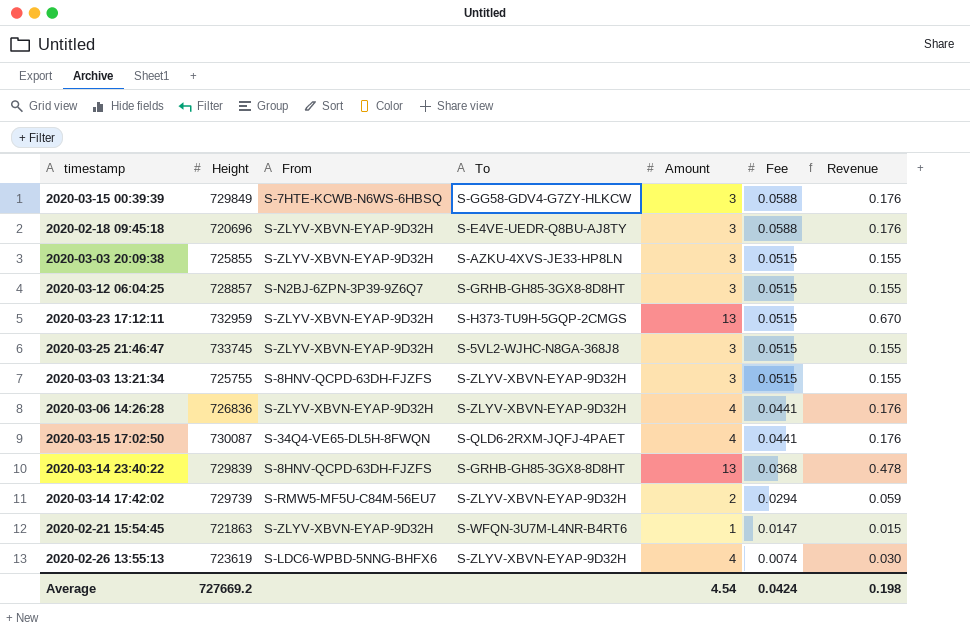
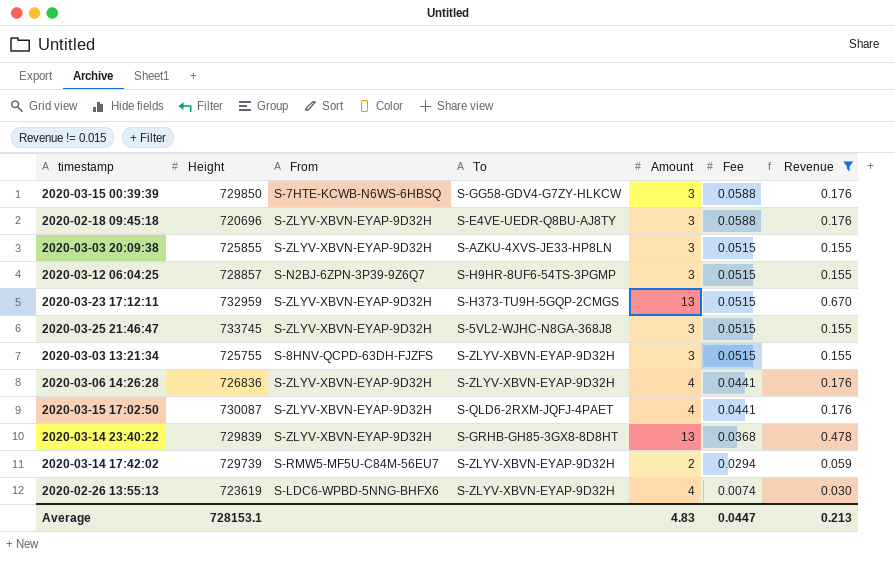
filter: none -> Revenue != 0.015
2020-03-15 00:39:39 | Height: 729849 -> 729850
2020-03-12 06:04:25 | To: S-GRHB-GH85-3GX8-8D8HT -> S-H9HR-8UF6-54TS-3PGMP
2020-03-15 17:02:50 | From: S-34Q4-VE65-DL5H-8FWQN -> S-ZLYV-XBVN-EYAP-9D32H
2020-03-14 23:40:22 | From: S-8HNV-QCPD-63DH-FJZFS -> S-ZLYV-XBVN-EYAP-9D32H
Average | Height: 727669.2 -> 728153.1
Average | Amount: 4.54 -> 4.83
Average | Fee: 0.0424 -> 0.0447
Average | Revenue: 0.198 -> 0.213

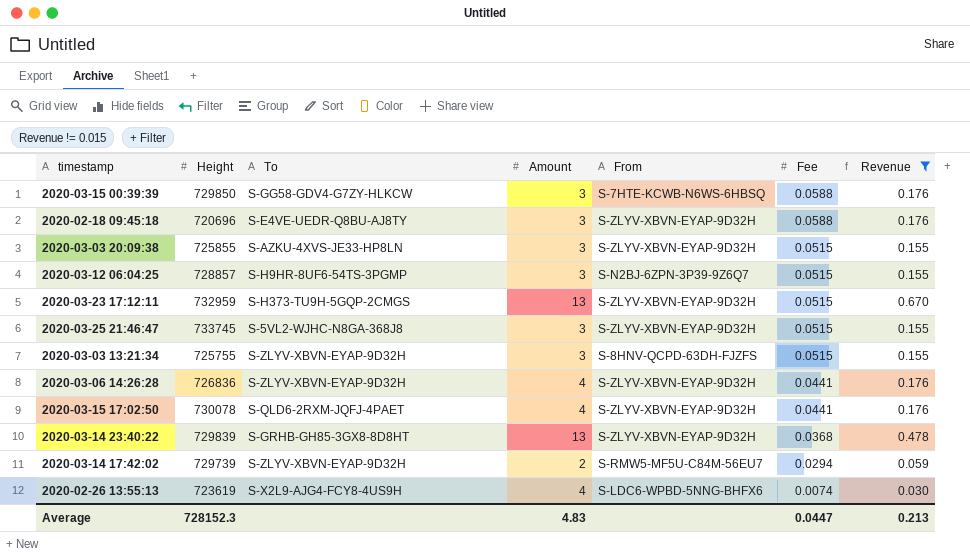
column From | position: 3 -> 5
2020-03-15 17:02:50 | Height: 730087 -> 730078
2020-02-26 13:55:13 | To: S-ZLYV-XBVN-EYAP-9D32H -> S-X2L9-AJG4-FCY8-4US9H
Average | Height: 728153.1 -> 728152.3

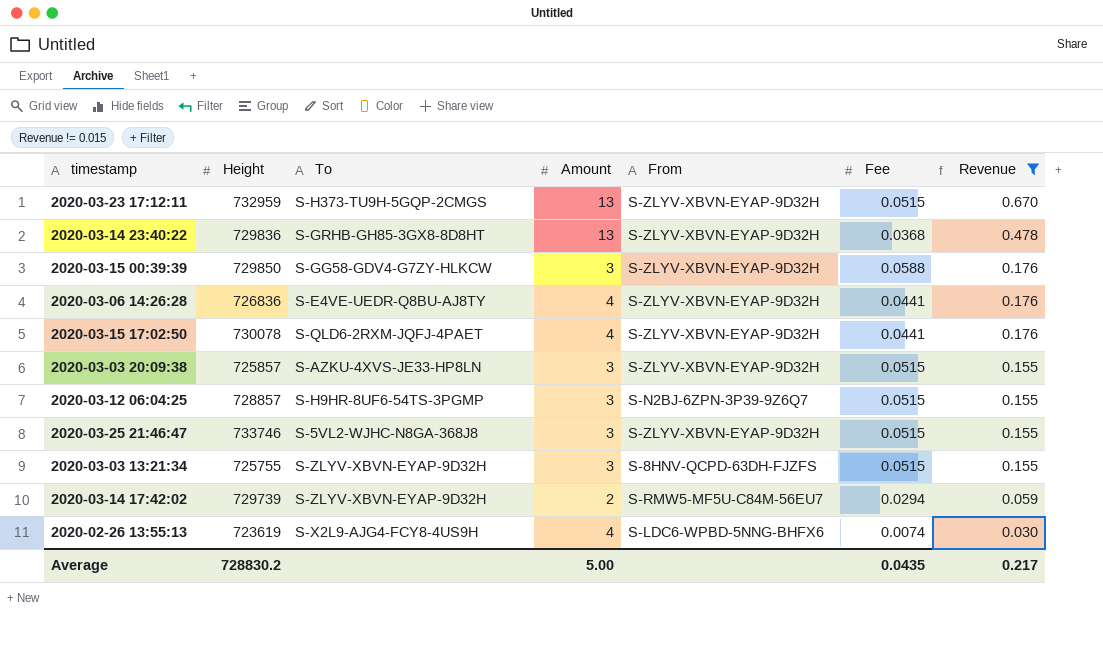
row order: Fee descending -> Revenue descending
row 2020-02-18 09:45:18: 720696 | S-E4VE-UEDR-Q8BU-AJ8TY | 3 | S-ZLYV-XBVN-EYAP-9D32H | 0.0588 | 0.176 -> none
2020-03-14 23:40:22 | Height: 729839 -> 729836
2020-03-15 00:39:39 | From: S-7HTE-KCWB-N6WS-6HBSQ -> S-ZLYV-XBVN-EYAP-9D32H
2020-03-06 14:26:28 | To: S-ZLYV-XBVN-EYAP-9D32H -> S-E4VE-UEDR-Q8BU-AJ8TY
2020-03-03 20:09:38 | Height: 725855 -> 725857
2020-03-25 21:46:47 | Height: 733745 -> 733746
Average | Height: 728152.3 -> 728830.2
Average | Amount: 4.83 -> 5.00
Average | Fee: 0.0447 -> 0.0435
Average | Revenue: 0.213 -> 0.217

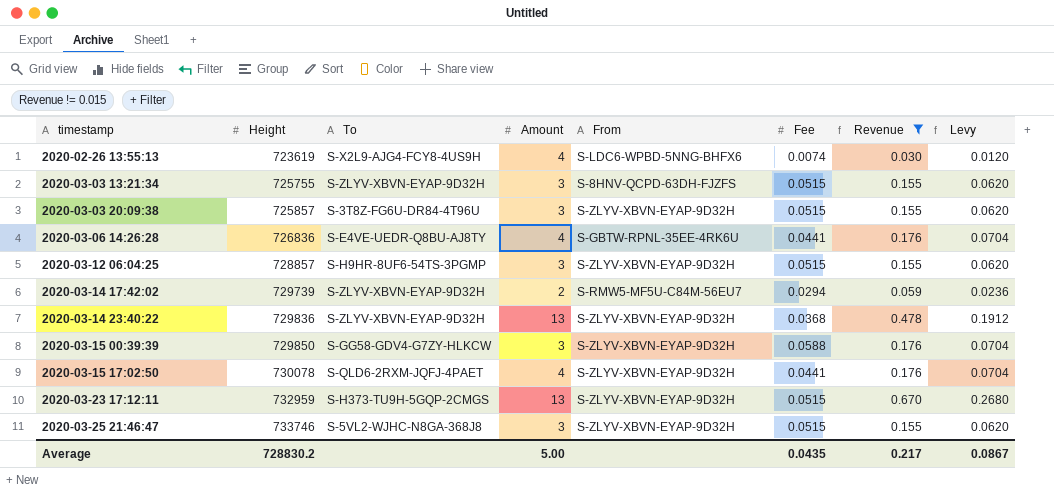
row order: Revenue descending -> timestamp ascending
column Levy | formula: none -> [Revenue] * 0.4
2020-03-03 20:09:38 | To: S-AZKU-4XVS-JE33-HP8LN -> S-3T8Z-FG6U-DR84-4T96U
2020-03-06 14:26:28 | From: S-ZLYV-XBVN-EYAP-9D32H -> S-GBTW-RPNL-35EE-4RK6U
2020-03-12 06:04:25 | From: S-N2BJ-6ZPN-3P39-9Z6Q7 -> S-ZLYV-XBVN-EYAP-9D32H
2020-03-14 23:40:22 | To: S-GRHB-GH85-3GX8-8D8HT -> S-ZLYV-XBVN-EYAP-9D32H

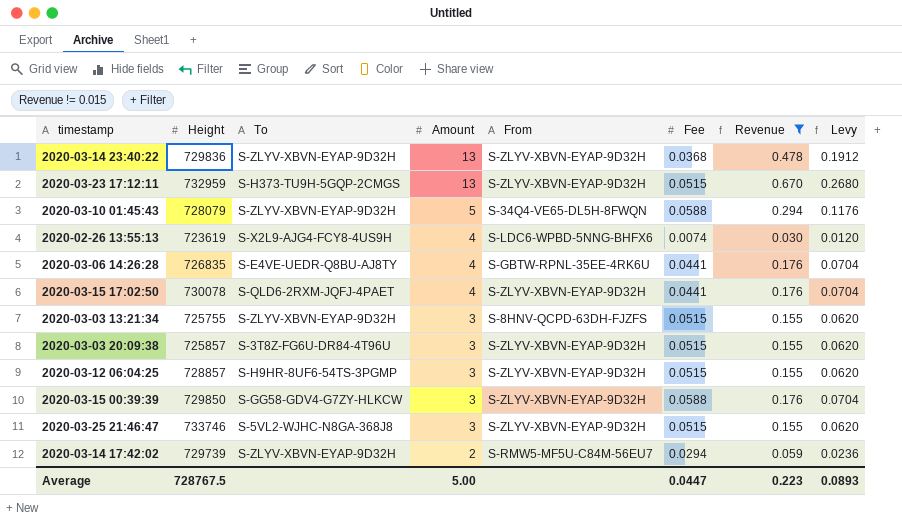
row order: timestamp ascending -> Amount descending
row 2020-03-10 01:45:43: none -> 728079 | S-ZLYV-XBVN-EYAP-9D32H | 5 | S-34Q4-VE65-DL5H-8FWQN | 0.0588 | 0.294 | 0.1176
2020-03-06 14:26:28 | Height: 726836 -> 726835
Average | Height: 728830.2 -> 728767.5
Average | Fee: 0.0435 -> 0.0447
Average | Revenue: 0.217 -> 0.223
Average | Levy: 0.0867 -> 0.0893

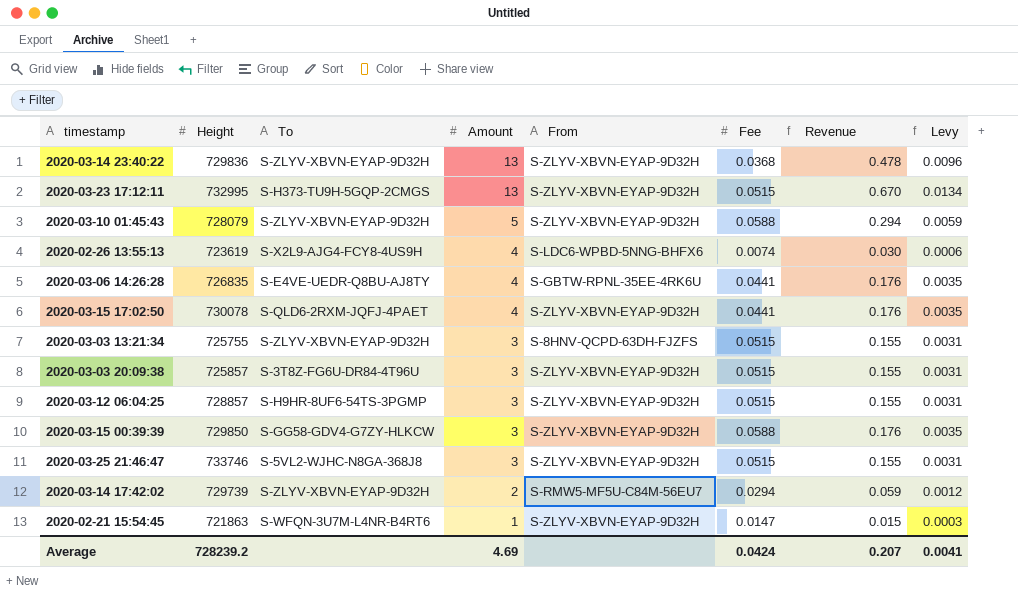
filter: Revenue != 0.015 -> none
column Levy | formula: [Revenue] * 0.4 -> [Revenue] * 0.02
2020-03-23 17:12:11 | Height: 732959 -> 732995
2020-03-10 01:45:43 | From: S-34Q4-VE65-DL5H-8FWQN -> S-ZLYV-XBVN-EYAP-9D32H
Average | Height: 728767.5 -> 728239.2
Average | Amount: 5.00 -> 4.69
Average | Fee: 0.0447 -> 0.0424
Average | Revenue: 0.223 -> 0.207
Average | Levy: 0.0893 -> 0.0041

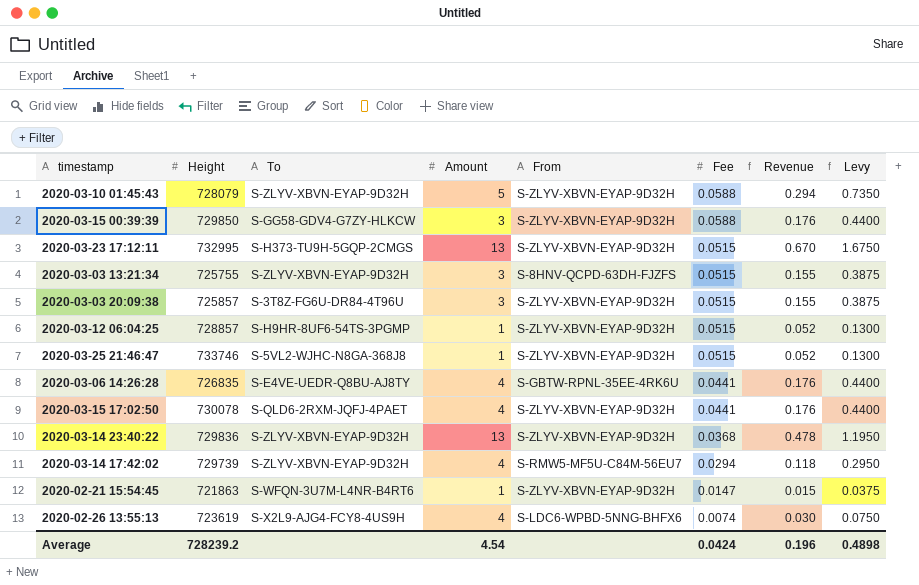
row order: Amount descending -> Fee descending
column Levy | formula: [Revenue] * 0.02 -> [Revenue] * 2.5
2020-03-12 06:04:25 | Amount: 3 -> 1
2020-03-12 06:04:25 | Revenue: 0.155 -> 0.052
2020-03-25 21:46:47 | Amount: 3 -> 1
2020-03-25 21:46:47 | Revenue: 0.155 -> 0.052
2020-03-14 17:42:02 | Amount: 2 -> 4
2020-03-14 17:42:02 | Revenue: 0.059 -> 0.118
Average | Amount: 4.69 -> 4.54
Average | Revenue: 0.207 -> 0.196
Average | Levy: 0.0041 -> 0.4898

